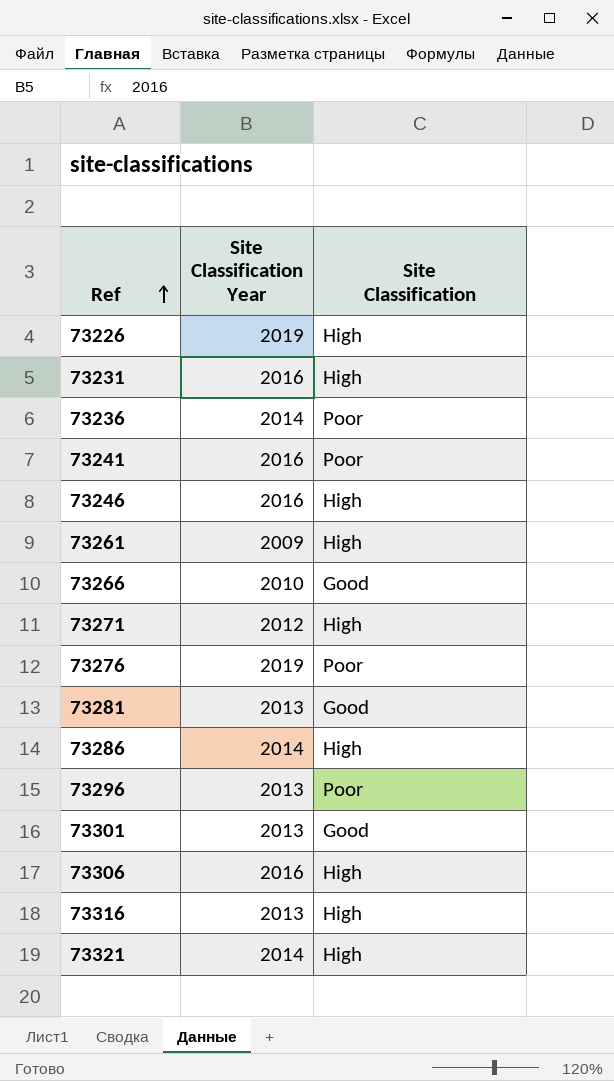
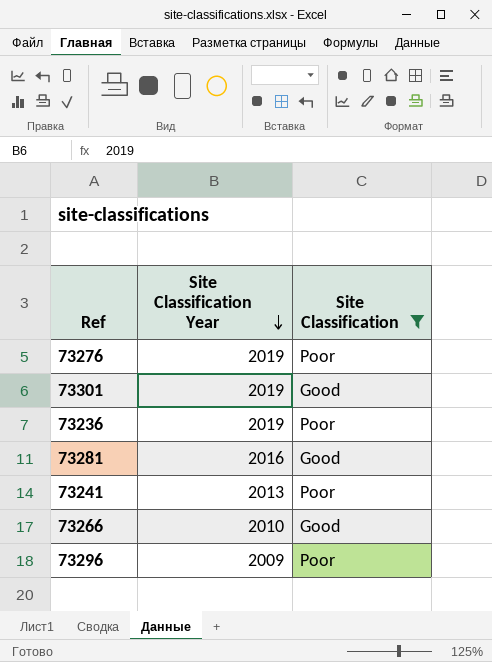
filter: none -> Site Classification != High
row order: Ref ascending -> Site Classification Year descending
73301 | Site Classification Year: 2013 -> 2019
73236 | Site Classification Year: 2014 -> 2019
73281 | Site Classification Year: 2013 -> 2016
73241 | Site Classification Year: 2016 -> 2013
73296 | Site Classification Year: 2013 -> 2009

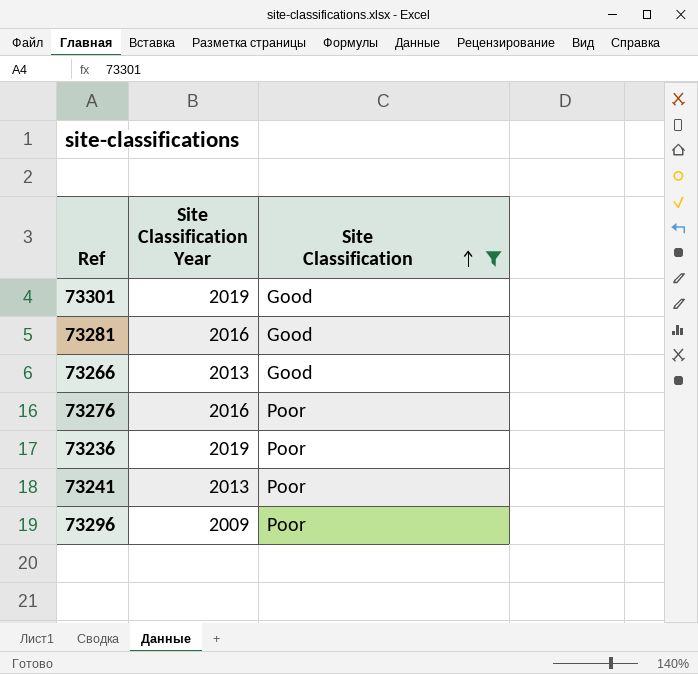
row order: Site Classification Year descending -> Site Classification ascending
73266 | Site Classification Year: 2010 -> 2013
73276 | Site Classification Year: 2019 -> 2016

